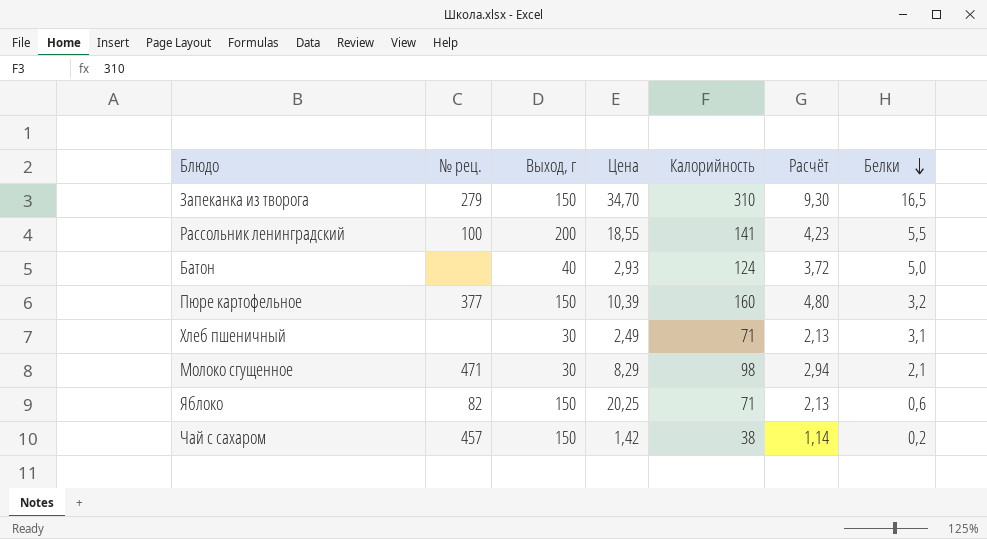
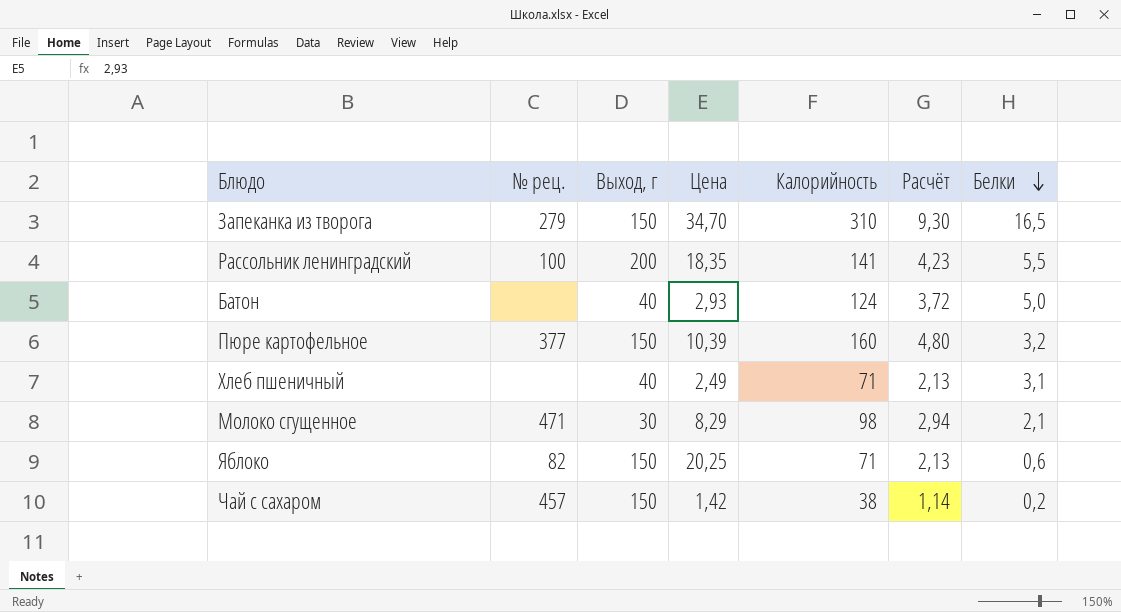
Рассольник ленинградский | Цена: 18,55 -> 18,35
Хлеб пшеничный | Выход, г: 30 -> 40

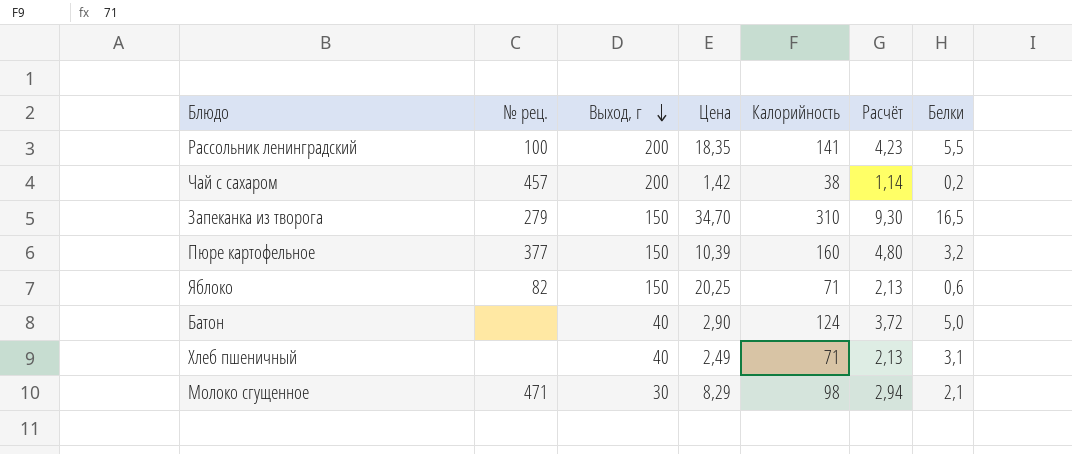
row order: Белки descending -> Выход, г descending
Чай с сахаром | Выход, г: 150 -> 200
Батон | Цена: 2,93 -> 2,90

